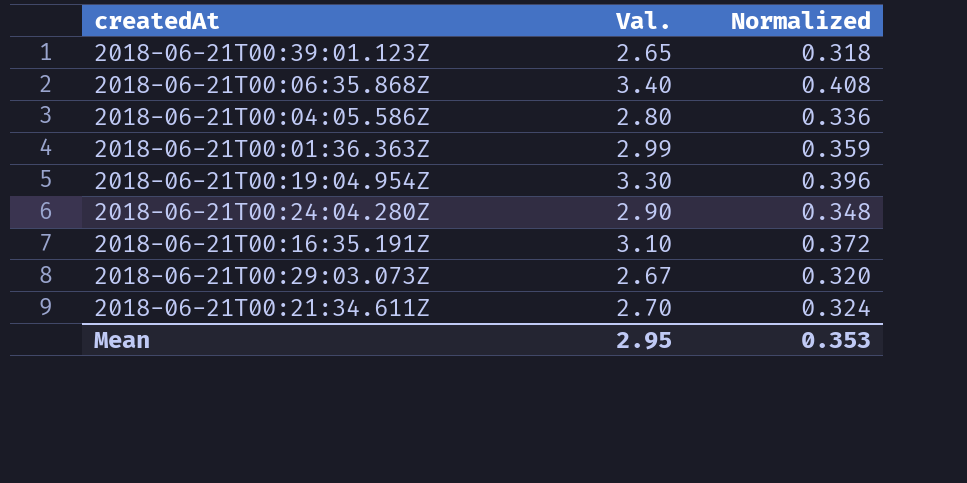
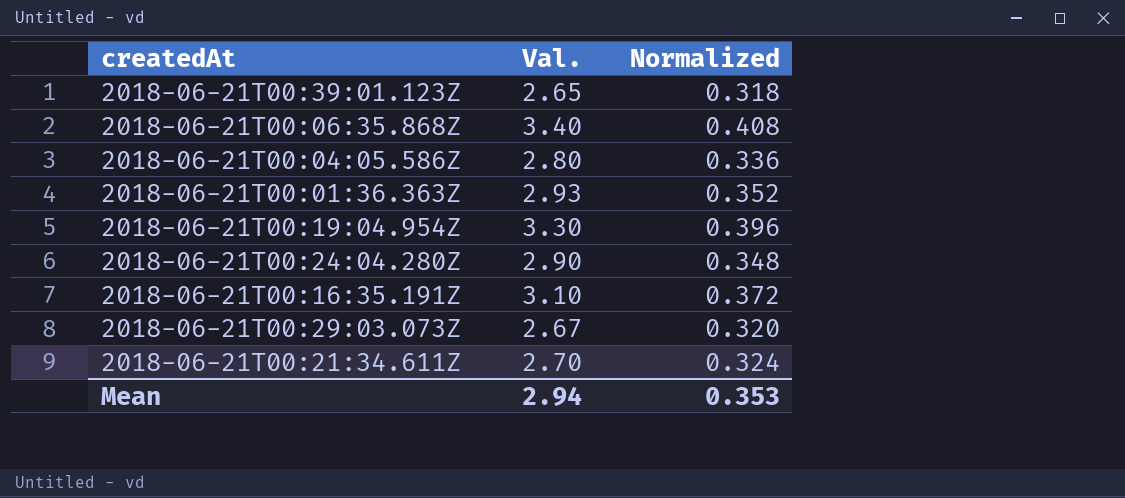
2018-06-21T00:01:36.363Z | Val.: 2.99 -> 2.93
2018-06-21T00:01:36.363Z | Normalized: 0.359 -> 0.352
Mean | Val.: 2.95 -> 2.94

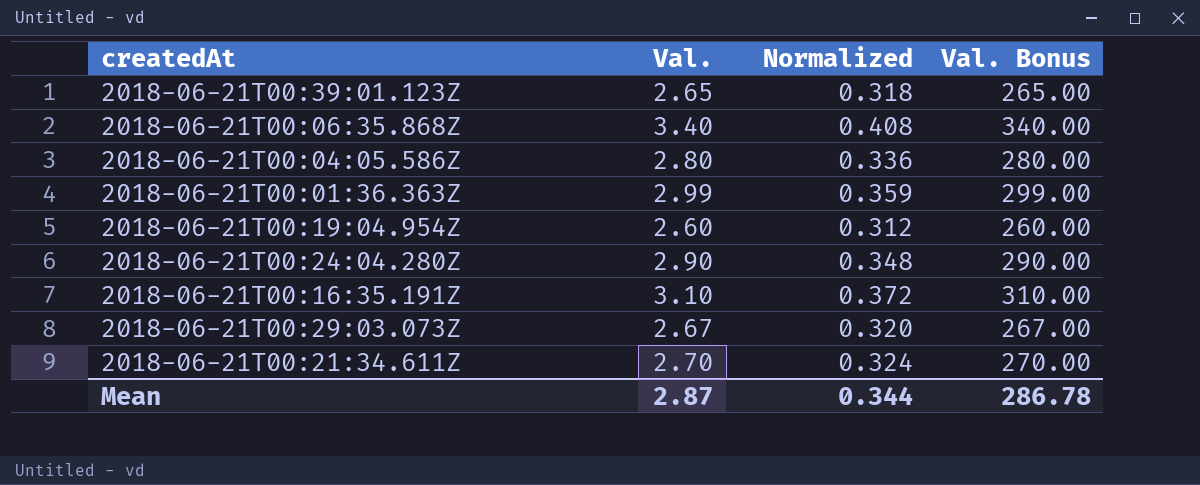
column Val. Bonus | formula: none -> [Val.] * 100
2018-06-21T00:01:36.363Z | Val.: 2.93 -> 2.99
2018-06-21T00:01:36.363Z | Normalized: 0.352 -> 0.359
2018-06-21T00:19:04.954Z | Val.: 3.30 -> 2.60
2018-06-21T00:19:04.954Z | Normalized: 0.396 -> 0.312
Mean | Val.: 2.94 -> 2.87
Mean | Normalized: 0.353 -> 0.344

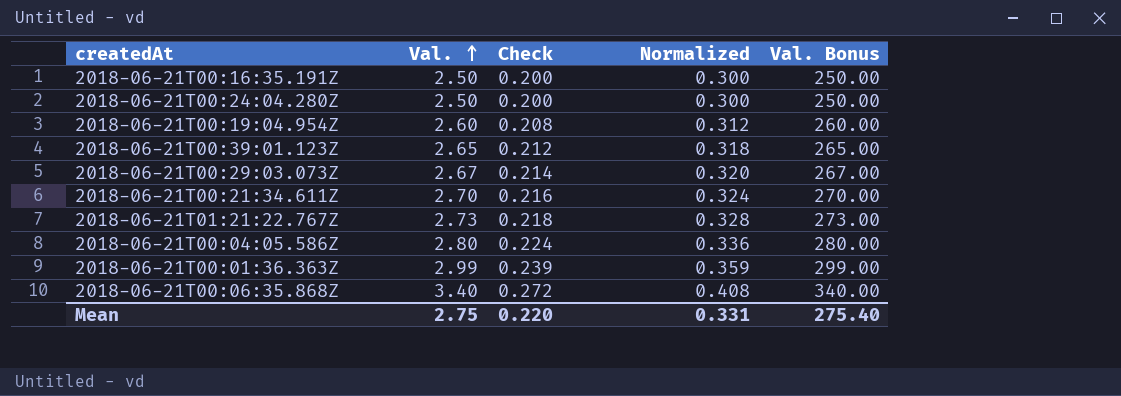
row order: none -> Val. ascending
column Check | formula: none -> [Val.] * 0.08
2018-06-21T00:16:35.191Z | Val.: 3.10 -> 2.50
2018-06-21T00:16:35.191Z | Normalized: 0.372 -> 0.300
2018-06-21T00:16:35.191Z | Val. Bonus: 310.00 -> 250.00
2018-06-21T00:24:04.280Z | Val.: 2.90 -> 2.50
2018-06-21T00:24:04.280Z | Normalized: 0.348 -> 0.300
2018-06-21T00:24:04.280Z | Val. Bonus: 290.00 -> 250.00
row 2018-06-21T01:21:22.767Z: none -> 2.73 | 0.218 | 0.328 | 273.00
Mean | Val.: 2.87 -> 2.75
Mean | Normalized: 0.344 -> 0.331
Mean | Val. Bonus: 286.78 -> 275.40

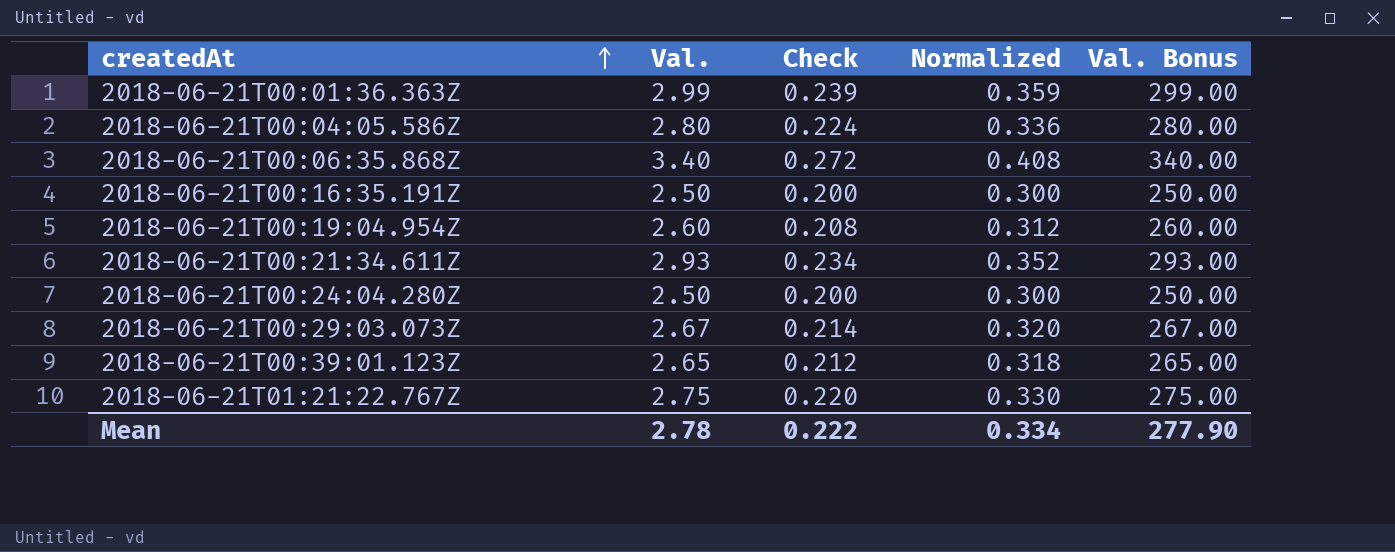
row order: Val. ascending -> createdAt ascending
2018-06-21T00:21:34.611Z | Val.: 2.70 -> 2.93
2018-06-21T00:21:34.611Z | Check: 0.216 -> 0.234
2018-06-21T00:21:34.611Z | Normalized: 0.324 -> 0.352
2018-06-21T00:21:34.611Z | Val. Bonus: 270.00 -> 293.00
2018-06-21T01:21:22.767Z | Val.: 2.73 -> 2.75
2018-06-21T01:21:22.767Z | Check: 0.218 -> 0.220
2018-06-21T01:21:22.767Z | Normalized: 0.328 -> 0.330
2018-06-21T01:21:22.767Z | Val. Bonus: 273.00 -> 275.00
Mean | Val.: 2.75 -> 2.78
Mean | Check: 0.220 -> 0.222
Mean | Normalized: 0.331 -> 0.334
Mean | Val. Bonus: 275.40 -> 277.90

